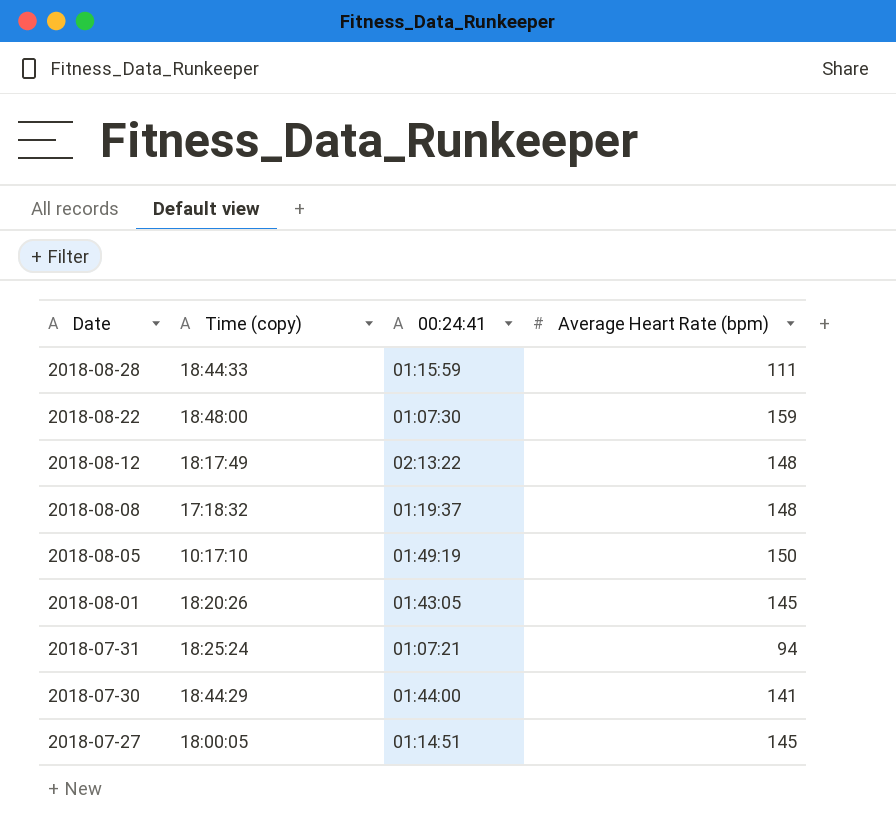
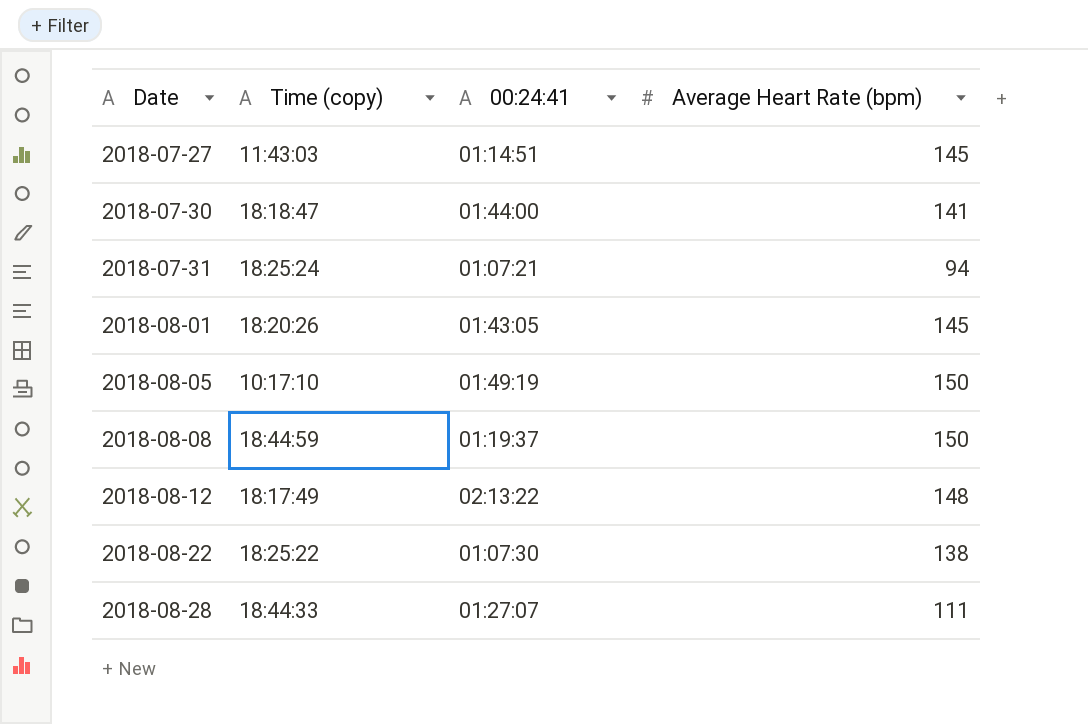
row order: Date descending -> Date ascending
2018-07-27 | Time (copy): 18:00:05 -> 11:43:03
2018-07-30 | Time (copy): 18:44:29 -> 18:18:47
2018-08-08 | Time (copy): 17:18:32 -> 18:44:59
2018-08-08 | Average Heart Rate (bpm): 148 -> 150
2018-08-22 | Time (copy): 18:48:00 -> 18:25:22
2018-08-22 | Average Heart Rate (bpm): 159 -> 138
2018-08-28 | 00:24:41: 01:15:59 -> 01:27:07

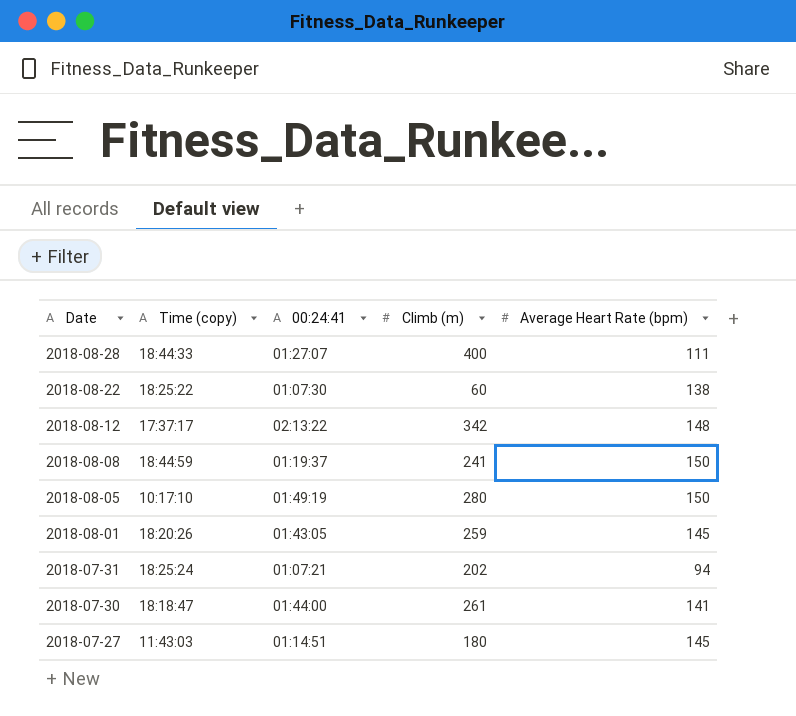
row order: Date ascending -> Date descending
column Climb (m) | position: none -> 4
2018-08-12 | Time (copy): 18:17:49 -> 17:37:17

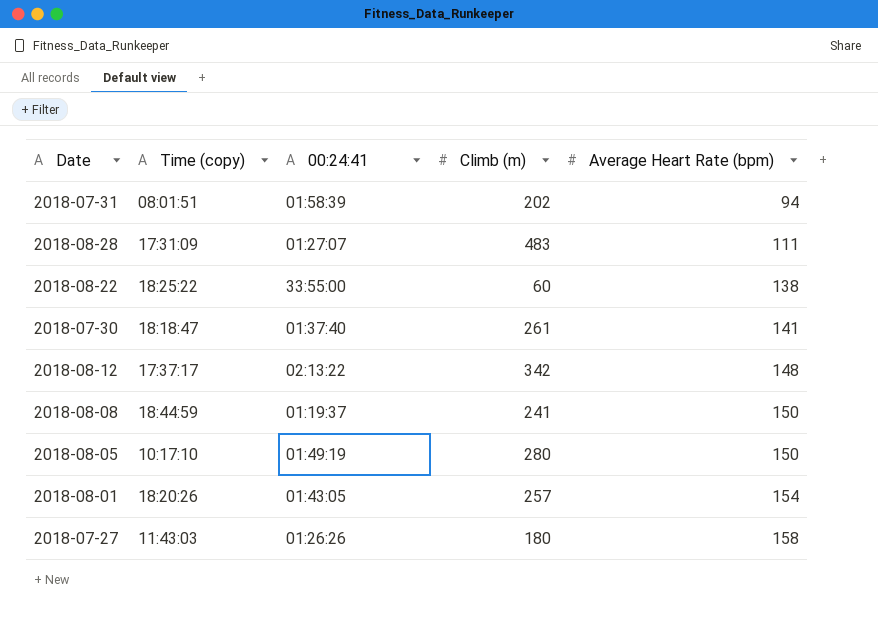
row order: Date descending -> Average Heart Rate (bpm) ascending
2018-07-31 | Time (copy): 18:25:24 -> 08:01:51
2018-07-31 | 00:24:41: 01:07:21 -> 01:58:39
2018-08-28 | Time (copy): 18:44:33 -> 17:31:09
2018-08-28 | Climb (m): 400 -> 483
2018-08-22 | 00:24:41: 01:07:30 -> 33:55:00
2018-07-30 | 00:24:41: 01:44:00 -> 01:37:40
2018-08-01 | Climb (m): 259 -> 257
2018-08-01 | Average Heart Rate (bpm): 145 -> 154
2018-07-27 | 00:24:41: 01:14:51 -> 01:26:26
2018-07-27 | Average Heart Rate (bpm): 145 -> 158

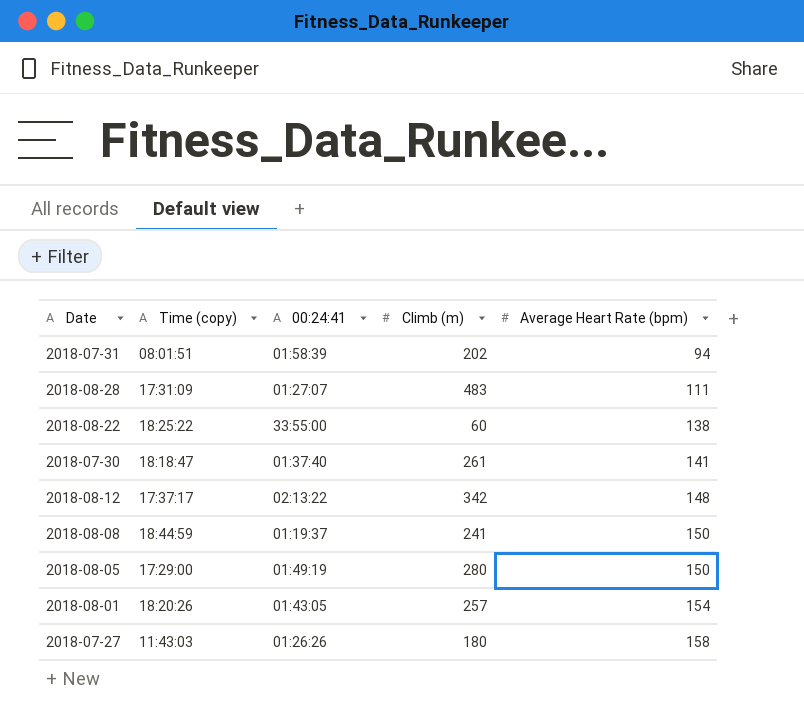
2018-08-05 | Time (copy): 10:17:10 -> 17:29:00

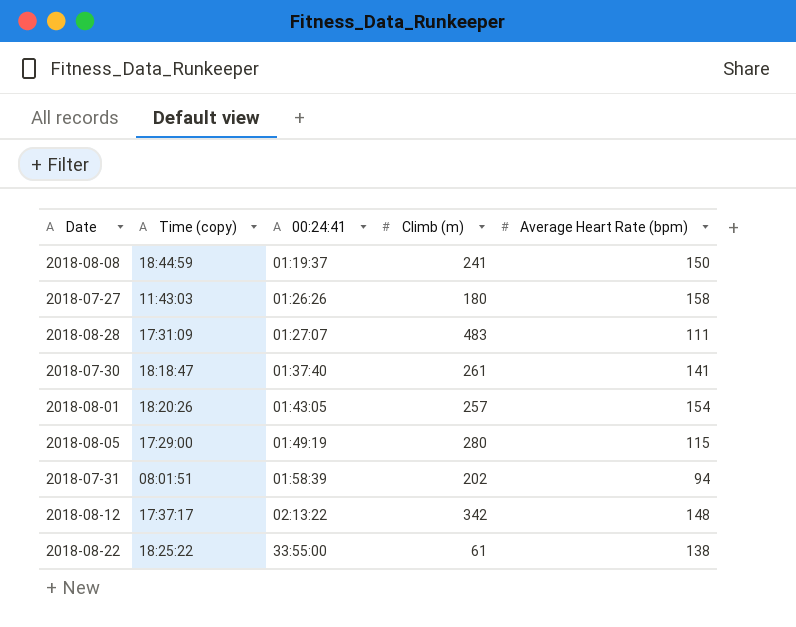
row order: Average Heart Rate (bpm) ascending -> 00:24:41 ascending
2018-08-05 | Average Heart Rate (bpm): 150 -> 115
2018-08-22 | Climb (m): 60 -> 61

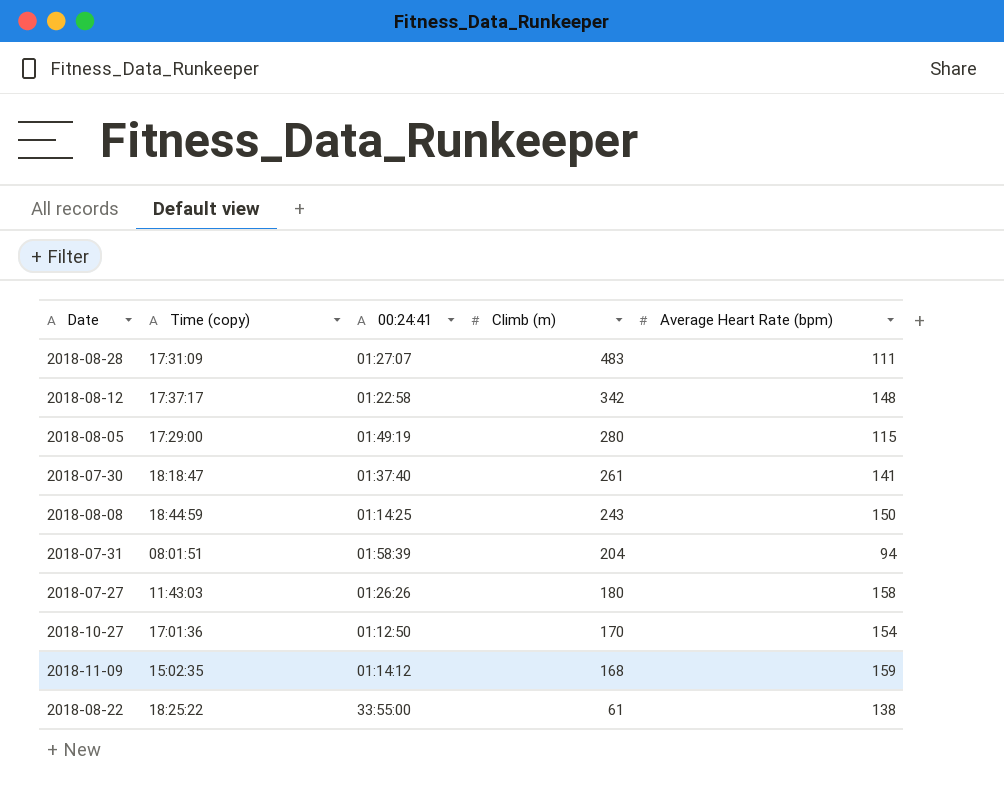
row order: 00:24:41 ascending -> Climb (m) descending
row 2018-08-01: 18:20:26 | 01:43:05 | 257 | 154 -> none
2018-08-12 | 00:24:41: 02:13:22 -> 01:22:58
2018-08-08 | 00:24:41: 01:19:37 -> 01:14:25
2018-08-08 | Climb (m): 241 -> 243
2018-07-31 | Climb (m): 202 -> 204
row 2018-10-27: none -> 17:01:36 | 01:12:50 | 170 | 154
row 2018-11-09: none -> 15:02:35 | 01:14:12 | 168 | 159

